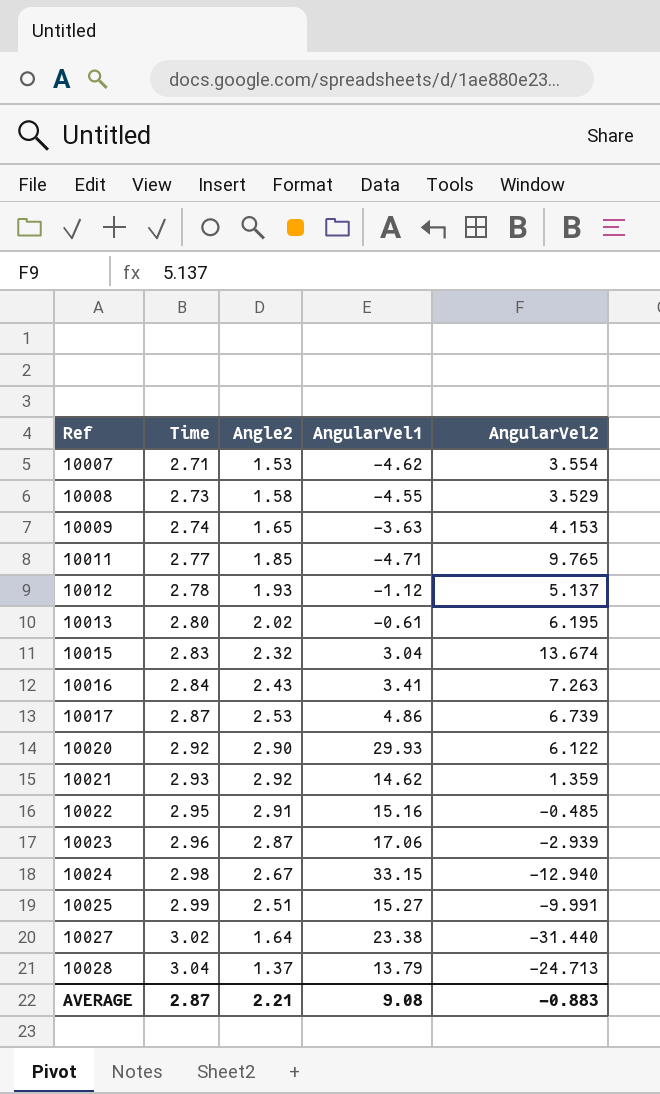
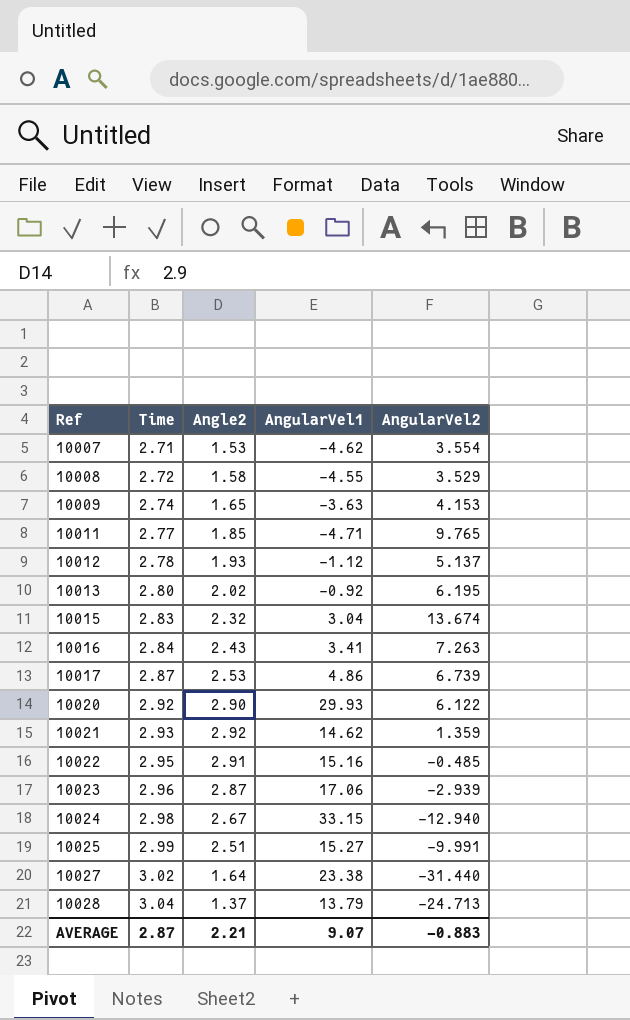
10008 | Time: 2.73 -> 2.72
10013 | AngularVel1: -0.61 -> -0.92
AVERAGE | AngularVel1: 9.08 -> 9.07

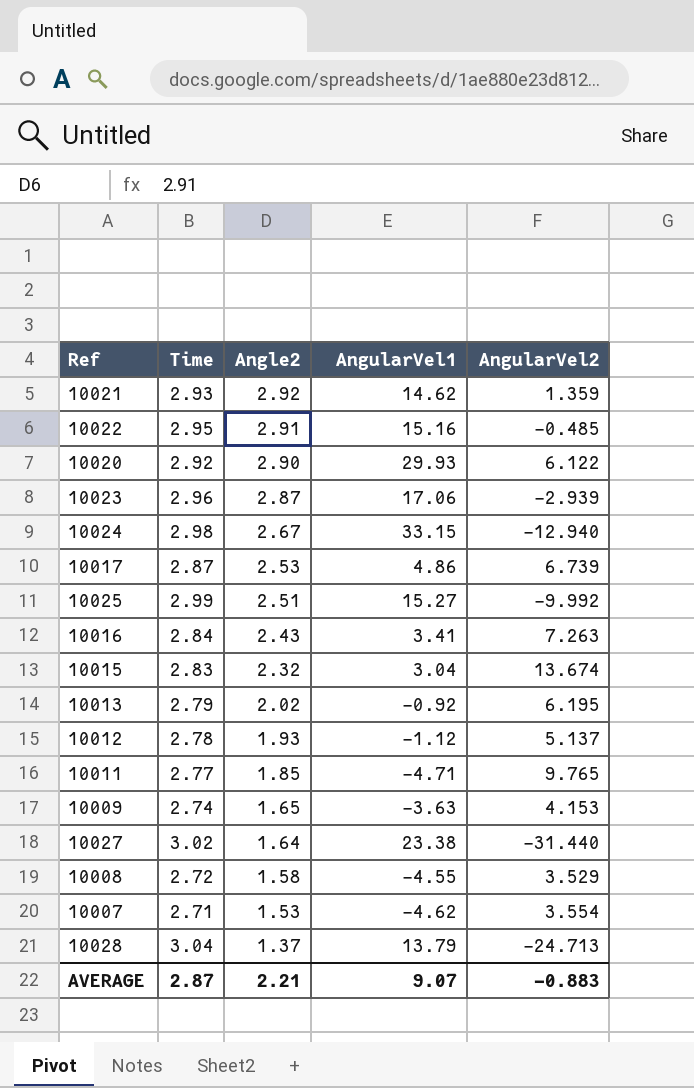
row order: Ref ascending -> Angle2 descending
10025 | AngularVel2: -9.991 -> -9.992
10013 | Time: 2.80 -> 2.79

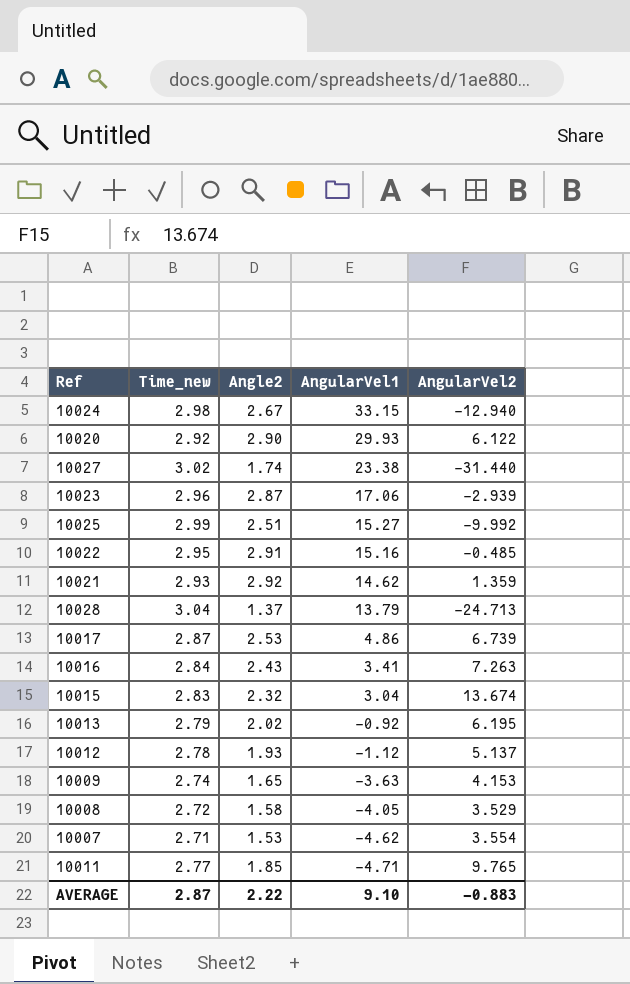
row order: Angle2 descending -> AngularVel1 descending
column name: Time -> Time_new
10027 | Angle2: 1.64 -> 1.74
10008 | AngularVel1: -4.55 -> -4.05
AVERAGE | Angle2: 2.21 -> 2.22
AVERAGE | AngularVel1: 9.07 -> 9.10

